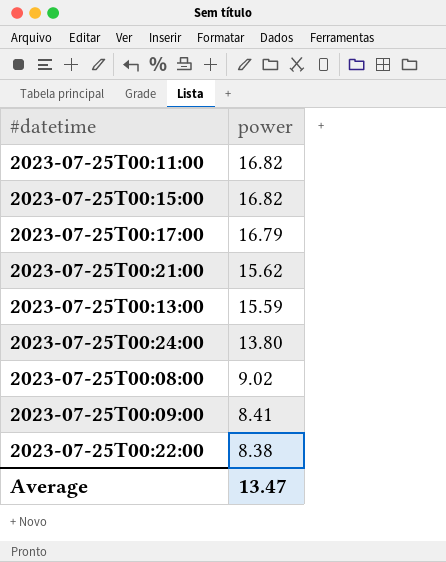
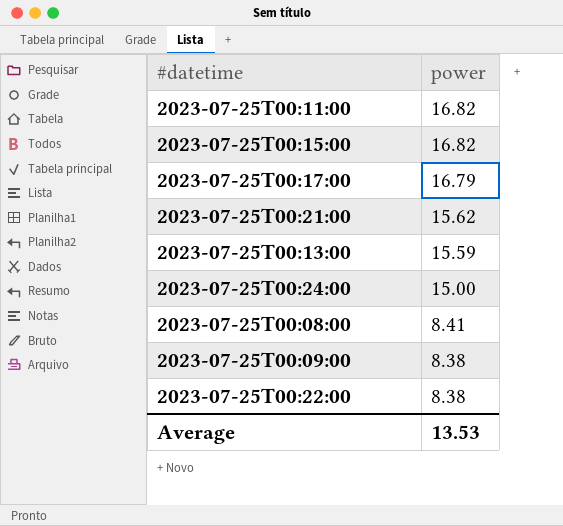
2023-07-25T00:24:00 | power: 13.80 -> 15.00
2023-07-25T00:08:00 | power: 9.02 -> 8.41
2023-07-25T00:09:00 | power: 8.41 -> 8.38
Average | power: 13.47 -> 13.53

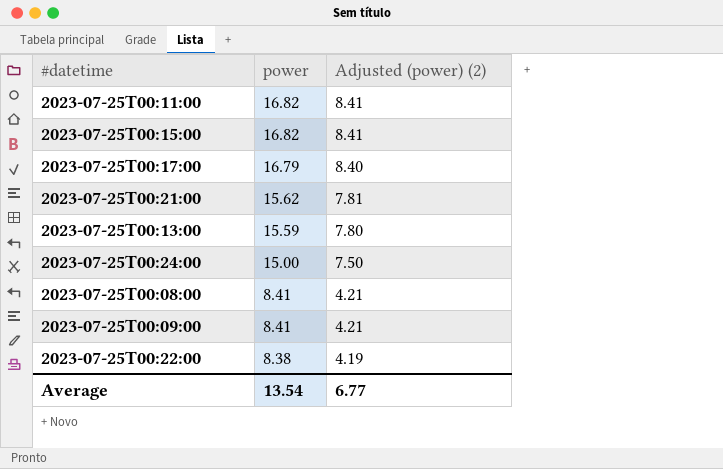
column Adjusted (power) (2) | formula: none -> [power] * 0.5
2023-07-25T00:09:00 | power: 8.38 -> 8.41
Average | power: 13.53 -> 13.54

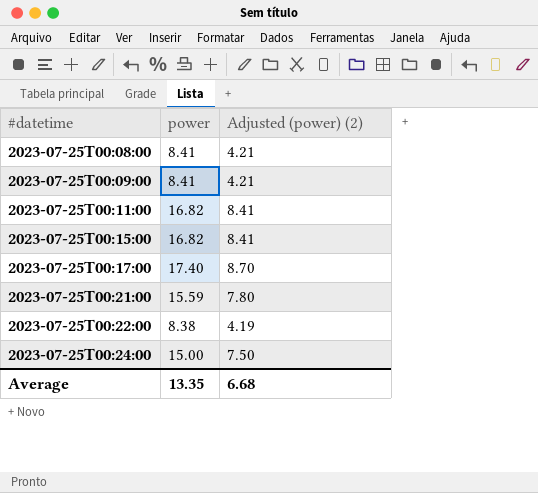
row order: power descending -> #datetime ascending
row 2023-07-25T00:13:00: 15.59 | 7.80 -> none
2023-07-25T00:17:00 | power: 16.79 -> 17.40
2023-07-25T00:17:00 | Adjusted (power) (2): 8.40 -> 8.70
2023-07-25T00:21:00 | power: 15.62 -> 15.59
2023-07-25T00:21:00 | Adjusted (power) (2): 7.81 -> 7.80
Average | power: 13.54 -> 13.35
Average | Adjusted (power) (2): 6.77 -> 6.68

